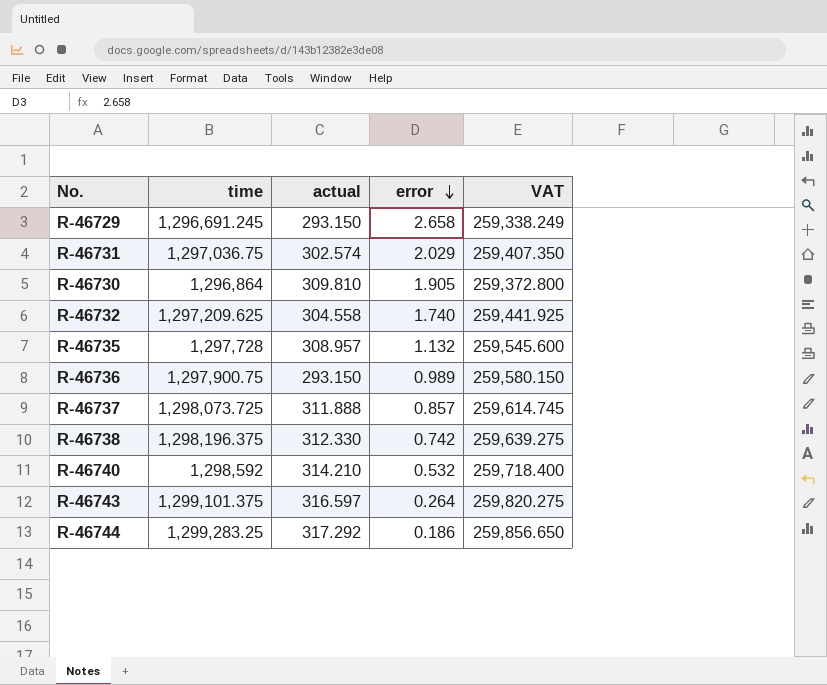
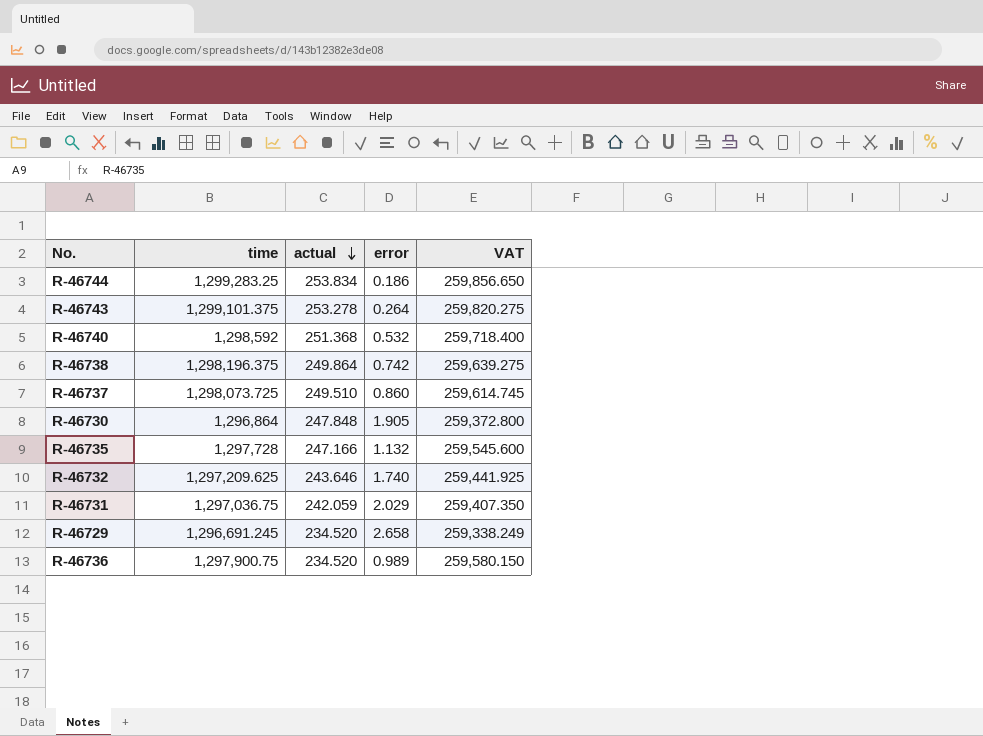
row order: error descending -> actual descending
R-46744 | actual: 317.292 -> 253.834
R-46743 | actual: 316.597 -> 253.278
R-46740 | actual: 314.210 -> 251.368
R-46738 | actual: 312.330 -> 249.864
R-46737 | actual: 311.888 -> 249.510
R-46737 | error: 0.857 -> 0.860
R-46730 | actual: 309.810 -> 247.848
R-46735 | actual: 308.957 -> 247.166
R-46732 | actual: 304.558 -> 243.646
R-46731 | actual: 302.574 -> 242.059
R-46729 | actual: 293.150 -> 234.520
R-46736 | actual: 293.150 -> 234.520

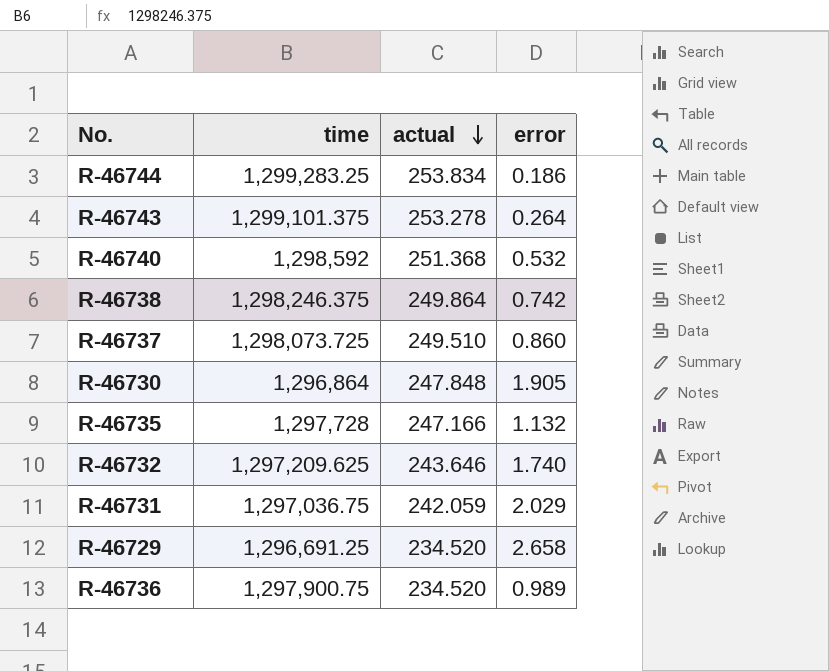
column VAT | formula: [time] * 0.2 -> none
R-46738 | time: 1,298,196.375 -> 1,298,246.375
R-46729 | time: 1,296,691.245 -> 1,296,691.25

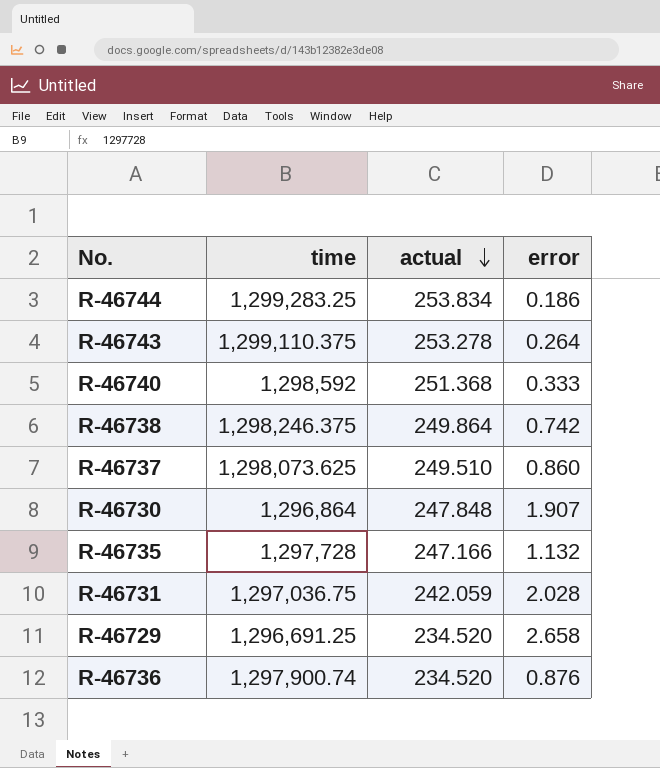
row R-46732: 1,297,209.625 | 243.646 | 1.740 -> none
R-46743 | time: 1,299,101.375 -> 1,299,110.375
R-46740 | error: 0.532 -> 0.333
R-46737 | time: 1,298,073.725 -> 1,298,073.625
R-46730 | error: 1.905 -> 1.907
R-46731 | error: 2.029 -> 2.028
R-46736 | time: 1,297,900.75 -> 1,297,900.74
R-46736 | error: 0.989 -> 0.876

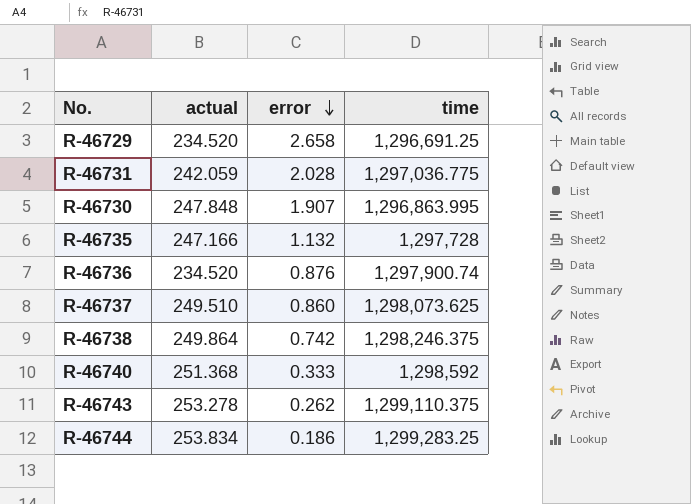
row order: actual descending -> error descending
column time | position: 2 -> 4
R-46731 | time: 1,297,036.75 -> 1,297,036.775
R-46730 | time: 1,296,864 -> 1,296,863.995
R-46743 | error: 0.264 -> 0.262

